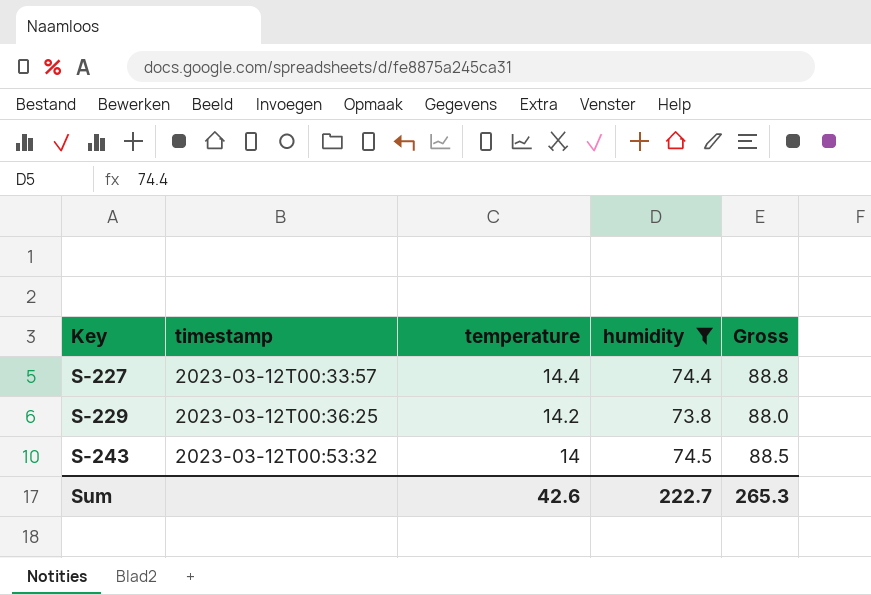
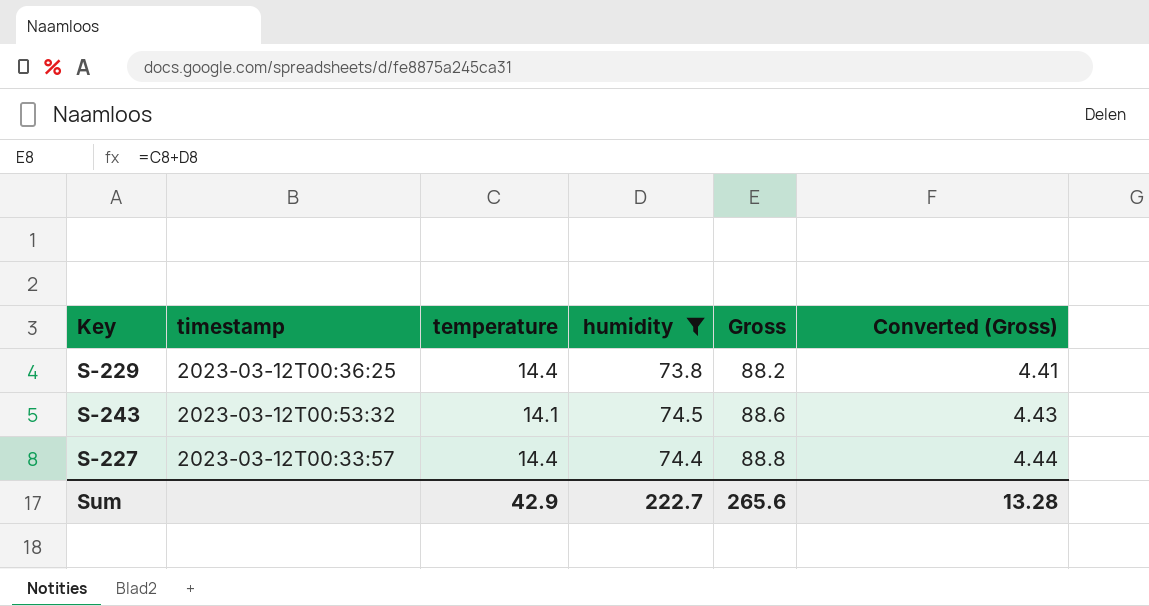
row order: Key ascending -> Gross ascending
column Converted (Gross) | formula: none -> [Gross] * 0.05
S-229 | temperature: 14.2 -> 14.4
S-229 | Gross: 88.0 -> 88.2
S-243 | temperature: 14 -> 14.1
S-243 | Gross: 88.5 -> 88.6
Sum | temperature: 42.6 -> 42.9
Sum | Gross: 265.3 -> 265.6

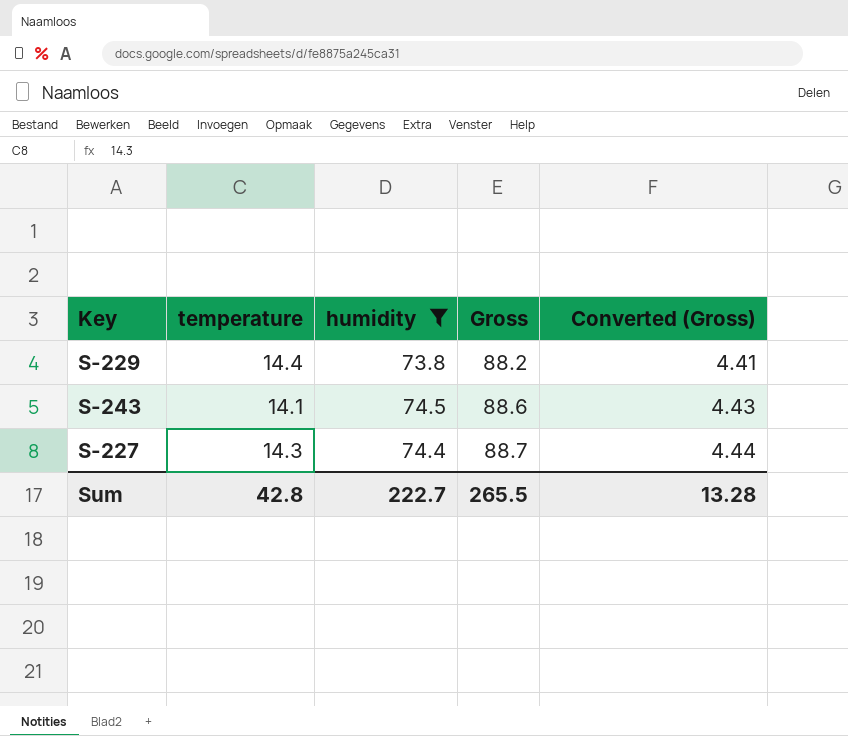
column timestamp | position: 2 -> none
S-227 | temperature: 14.4 -> 14.3
S-227 | Gross: 88.8 -> 88.7
Sum | temperature: 42.9 -> 42.8
Sum | Gross: 265.6 -> 265.5

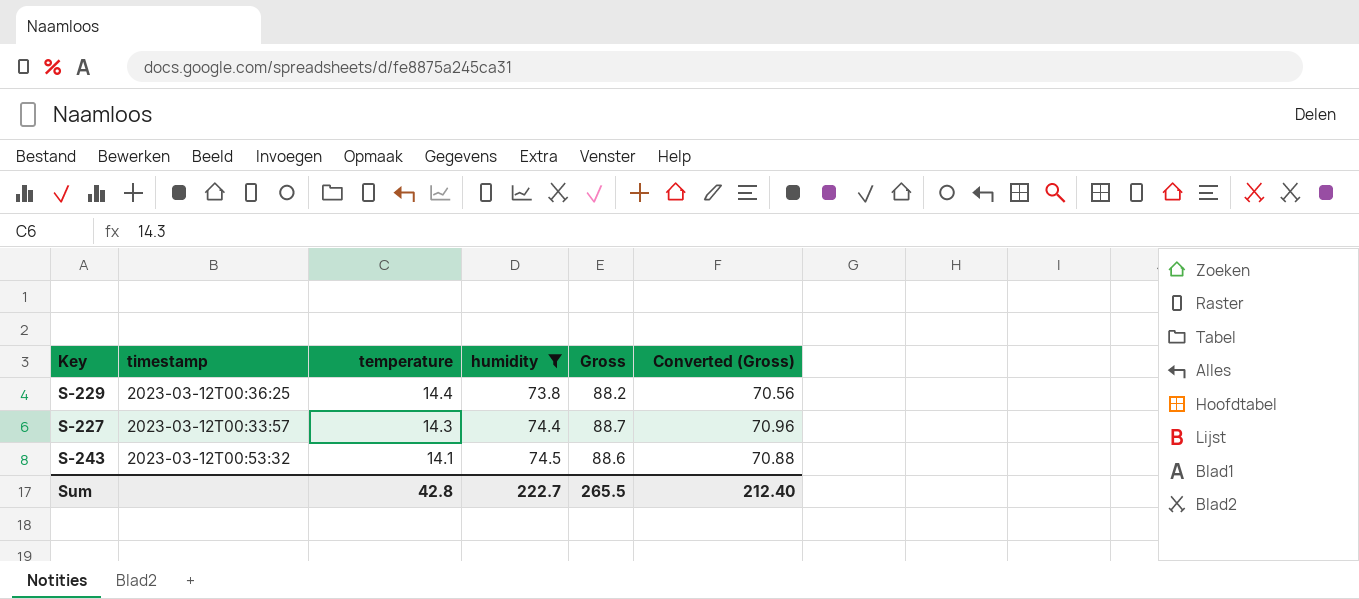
row order: Gross ascending -> temperature descending
column timestamp | position: none -> 2
column Converted (Gross) | formula: [Gross] * 0.05 -> [Gross] * 0.8
Sum | Converted (Gross): 13.28 -> 212.40

